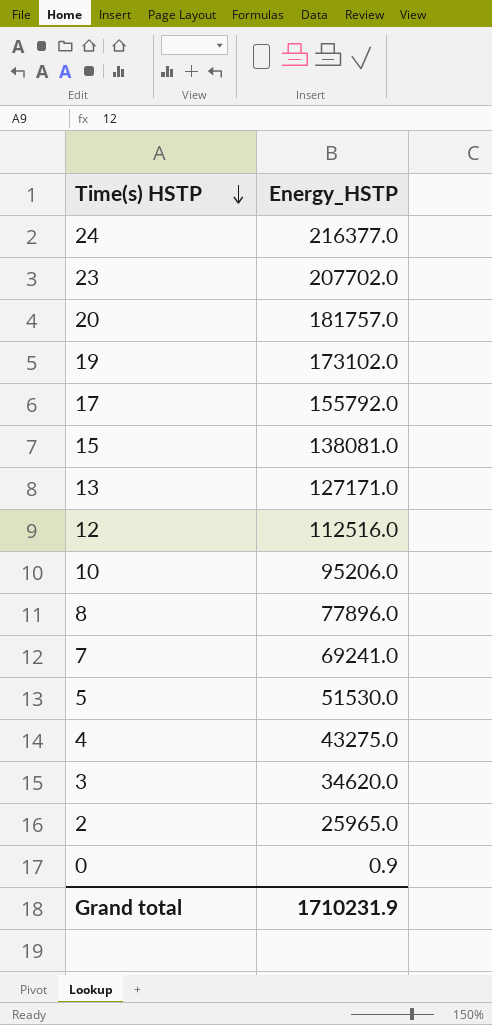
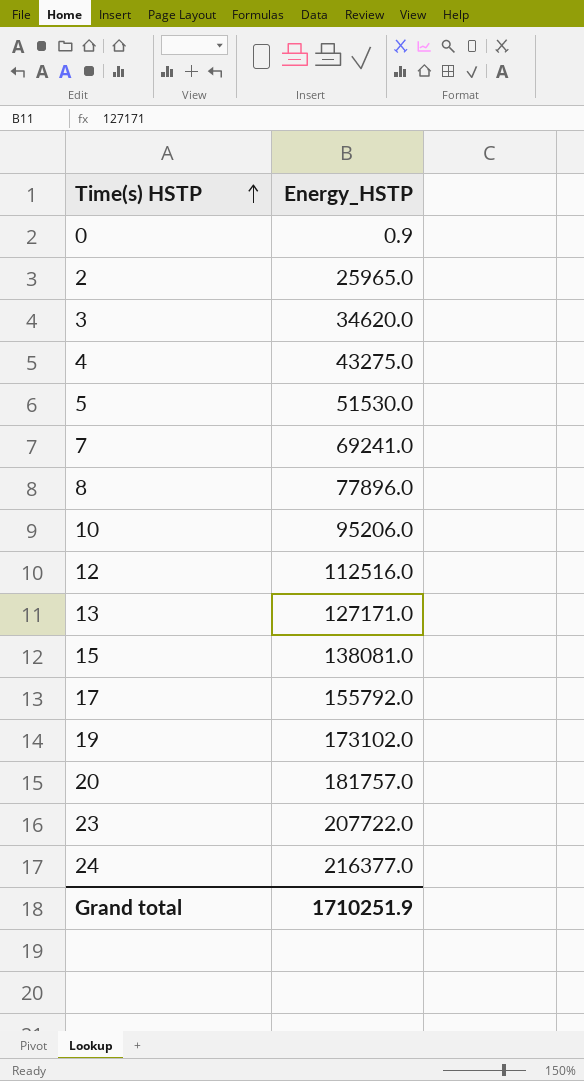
row order: Time(s) HSTP descending -> Time(s) HSTP ascending
23 | Energy_HSTP: 207702.0 -> 207722.0
Grand total | Energy_HSTP: 1710231.9 -> 1710251.9

